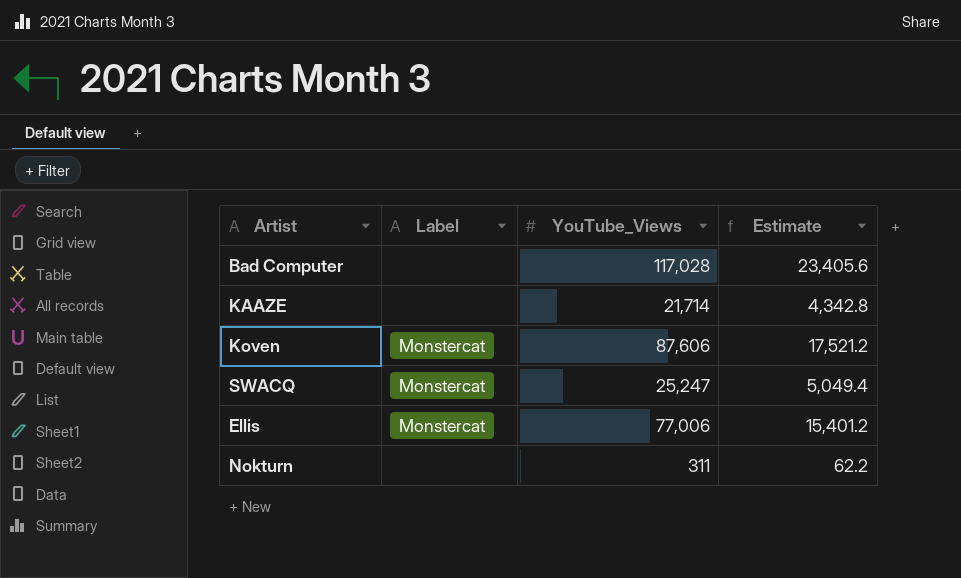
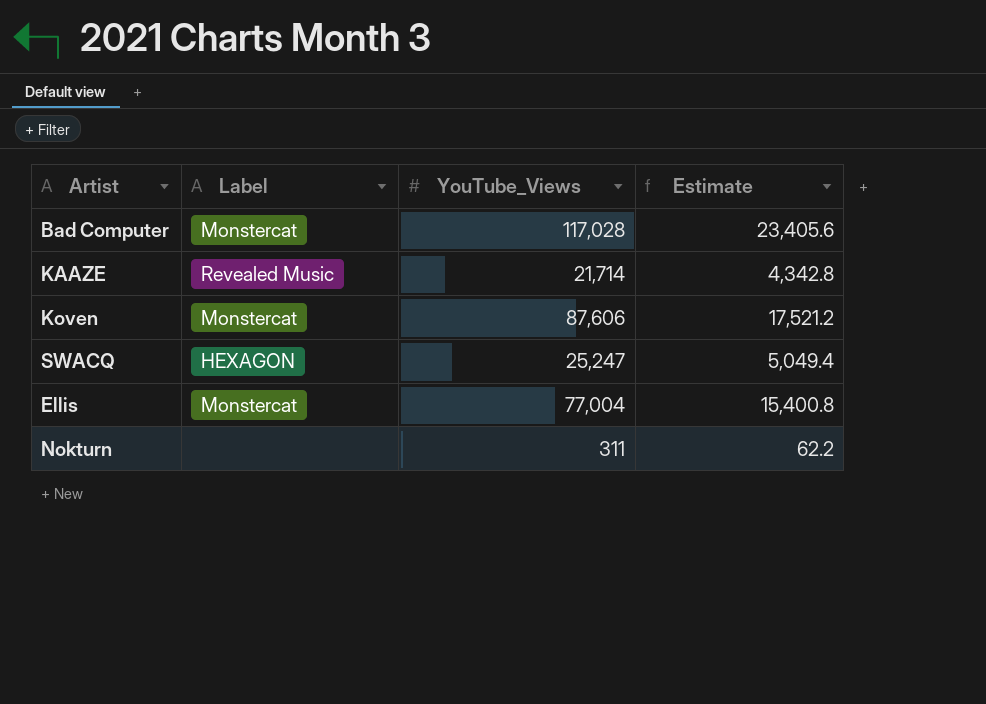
Bad Computer | Label: none -> Monstercat
KAAZE | Label: none -> Revealed Music
SWACQ | Label: Monstercat -> HEXAGON
Ellis | YouTube_Views: 77,006 -> 77,004
Ellis | Estimate: 15,401.2 -> 15,400.8

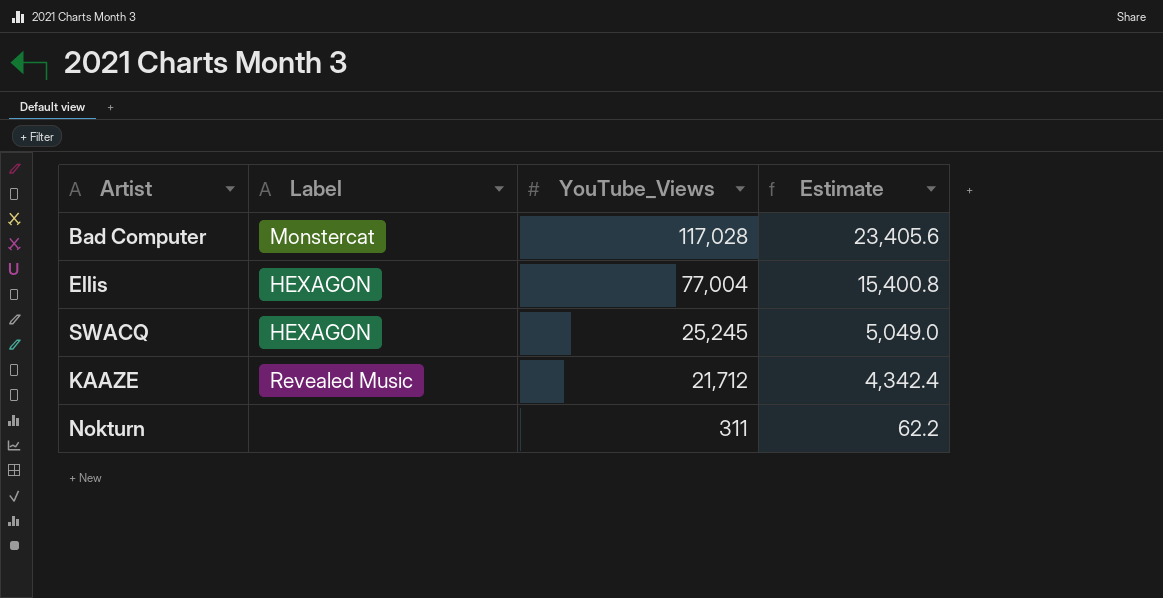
row order: none -> YouTube_Views descending
row Koven: Monstercat | 87,606 | 17,521.2 -> none
Ellis | Label: Monstercat -> HEXAGON
SWACQ | YouTube_Views: 25,247 -> 25,245
SWACQ | Estimate: 5,049.4 -> 5,049.0
KAAZE | YouTube_Views: 21,714 -> 21,712
KAAZE | Estimate: 4,342.8 -> 4,342.4

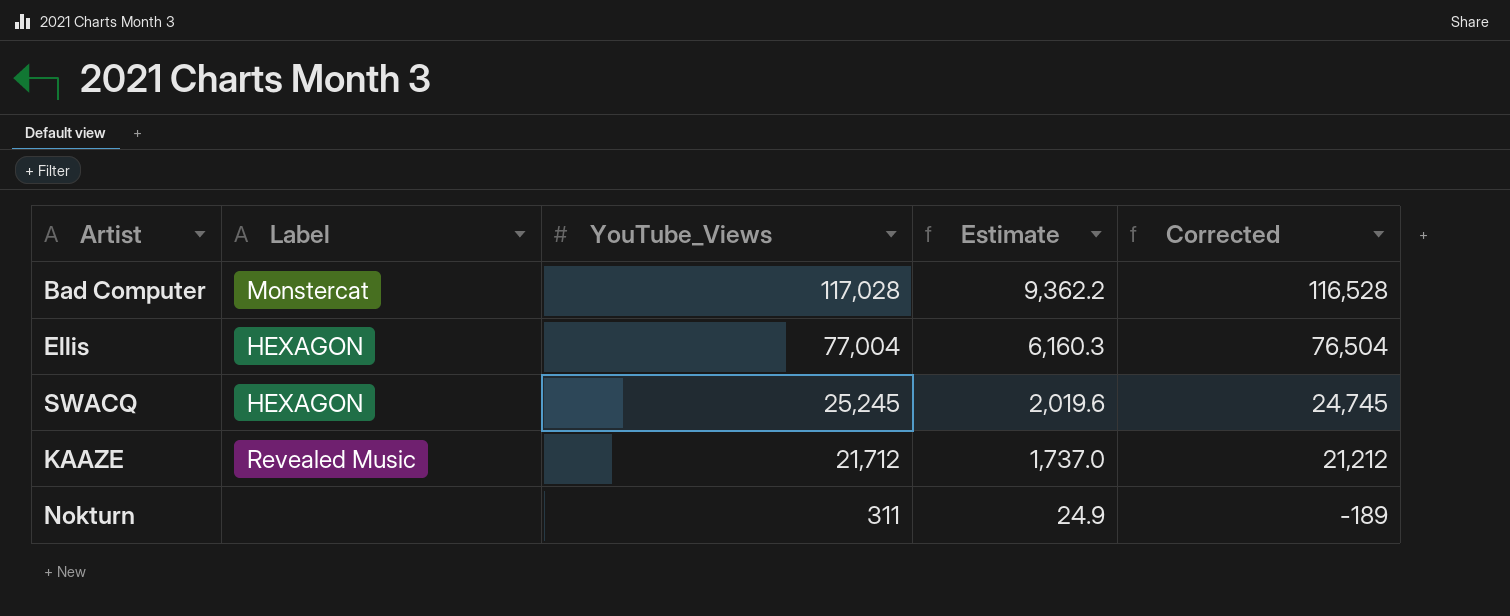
column Estimate | formula: [YouTube_Views] * 0.2 -> [YouTube_Views] * 0.08
column Corrected | formula: none -> [YouTube_Views] - 500

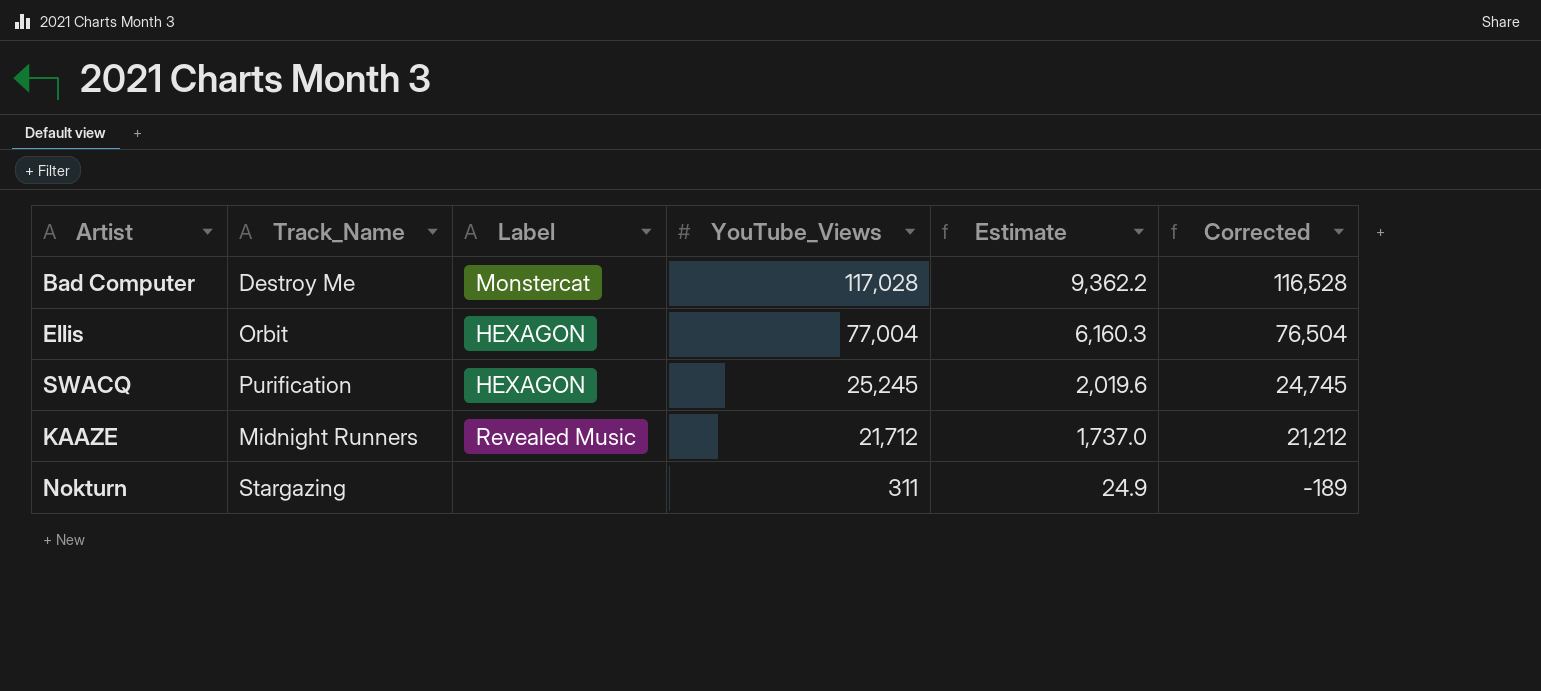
column Track_Name | position: none -> 2

